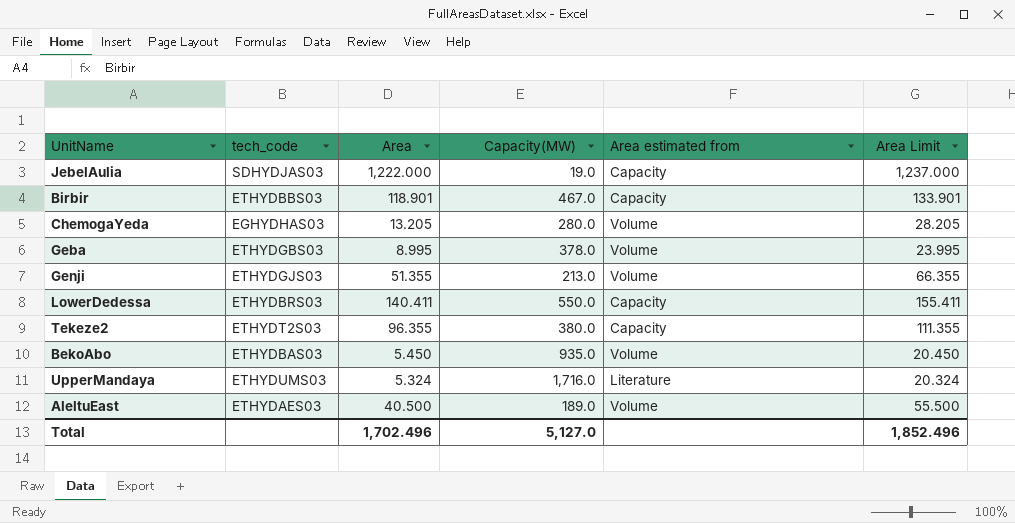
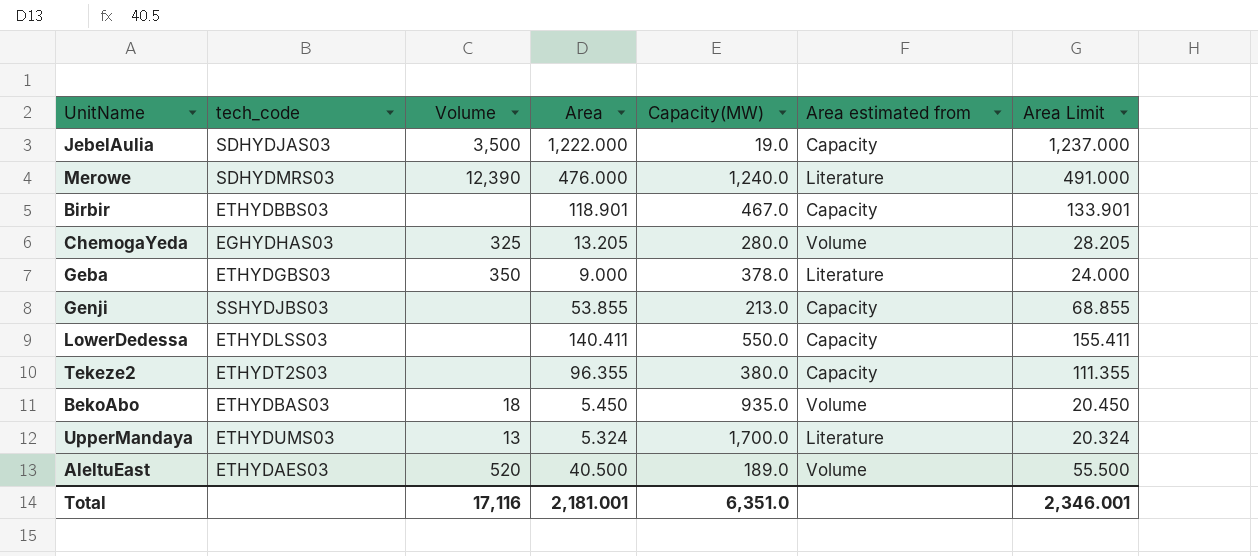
column Volume | position: none -> 3
row Merowe: none -> SDHYDMRS03 | 12,390 | 476.000 | 1,240.0 | Literature | 491.000
Geba | Area: 8.995 -> 9.000
Geba | Area estimated from: Volume -> Literature
Geba | Area Limit: 23.995 -> 24.000
Genji | tech_code: ETHYDGJS03 -> SSHYDJBS03
Genji | Area: 51.355 -> 53.855
Genji | Area estimated from: Volume -> Capacity
Genji | Area Limit: 66.355 -> 68.855
LowerDedessa | tech_code: ETHYDBRS03 -> ETHYDLSS03
UpperMandaya | Capacity(MW): 1,716.0 -> 1,700.0
Total | Area: 1,702.496 -> 2,181.001
Total | Capacity(MW): 5,127.0 -> 6,351.0
Total | Area Limit: 1,852.496 -> 2,346.001

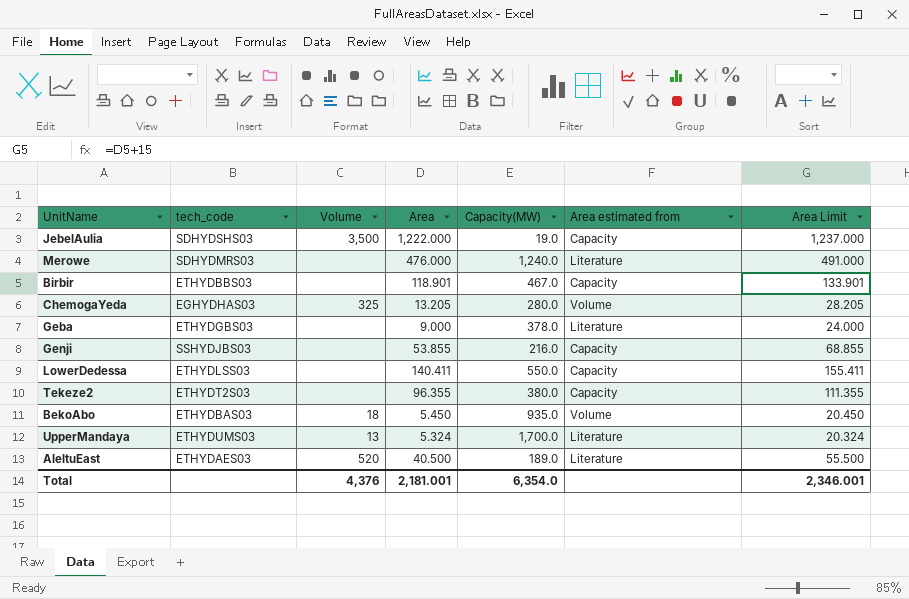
JebelAulia | tech_code: SDHYDJAS03 -> SDHYDSHS03
Merowe | Volume: 12,390 -> none
Geba | Volume: 350 -> none
Genji | Capacity(MW): 213.0 -> 216.0
AleltuEast | Area estimated from: Volume -> Literature
Total | Volume: 17,116 -> 4,376
Total | Capacity(MW): 6,351.0 -> 6,354.0

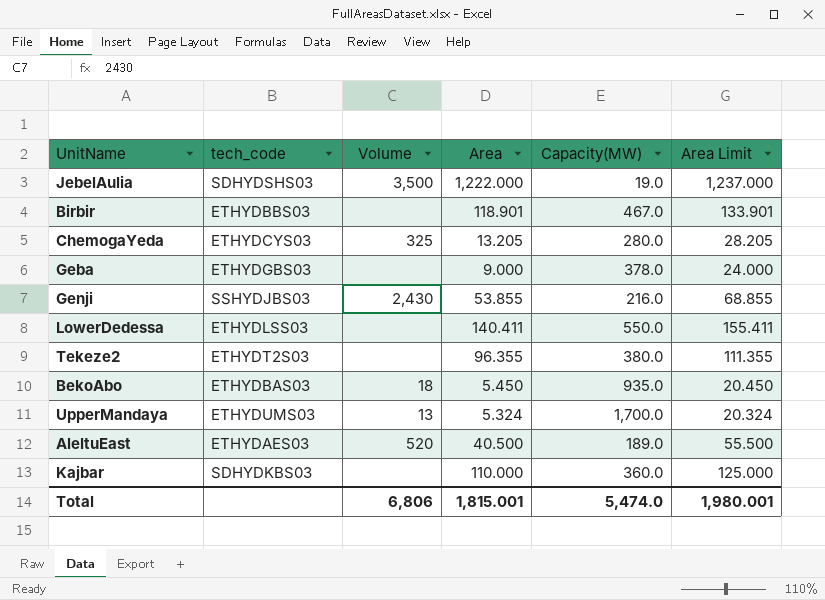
column Area estimated from | position: 6 -> none
row Merowe: SDHYDMRS03 | none | 476.000 | 1,240.0 | Literature | 491.000 -> none
ChemogaYeda | tech_code: EGHYDHAS03 -> ETHYDCYS03
Genji | Volume: none -> 2,430
row Kajbar: none -> SDHYDKBS03 | none | 110.000 | 360.0 | 125.000
Total | Volume: 4,376 -> 6,806
Total | Area: 2,181.001 -> 1,815.001
Total | Capacity(MW): 6,354.0 -> 5,474.0
Total | Area Limit: 2,346.001 -> 1,980.001

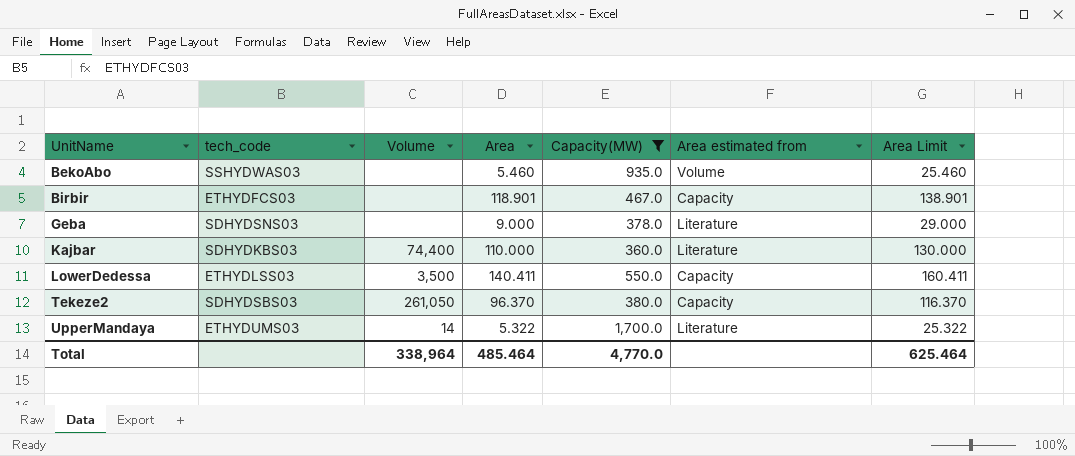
filter: none -> Capacity(MW) >= 360.0
row order: none -> UnitName ascending
column Area estimated from | position: none -> 6
column Area Limit | formula: [Area] + 15 -> [Area] + 20
BekoAbo | tech_code: ETHYDBAS03 -> SSHYDWAS03
BekoAbo | Volume: 18 -> none
BekoAbo | Area: 5.450 -> 5.460
Birbir | tech_code: ETHYDBBS03 -> ETHYDFCS03
Geba | tech_code: ETHYDGBS03 -> SDHYDSNS03
Kajbar | Volume: none -> 74,400
LowerDedessa | Volume: none -> 3,500
Tekeze2 | tech_code: ETHYDT2S03 -> SDHYDSBS03
Tekeze2 | Volume: none -> 261,050
Tekeze2 | Area: 96.355 -> 96.370
UpperMandaya | Volume: 13 -> 14
UpperMandaya | Area: 5.324 -> 5.322
Total | Volume: 6,806 -> 338,964
Total | Area: 1,815.001 -> 485.464
Total | Capacity(MW): 5,474.0 -> 4,770.0
Total | Area Limit: 1,980.001 -> 625.464

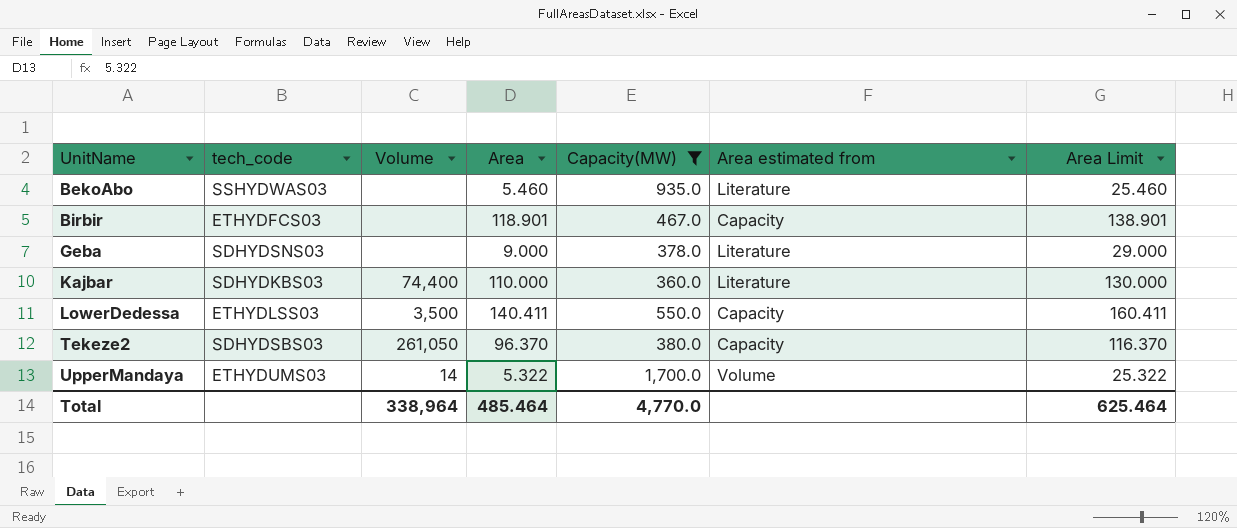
BekoAbo | Area estimated from: Volume -> Literature
UpperMandaya | Area estimated from: Literature -> Volume

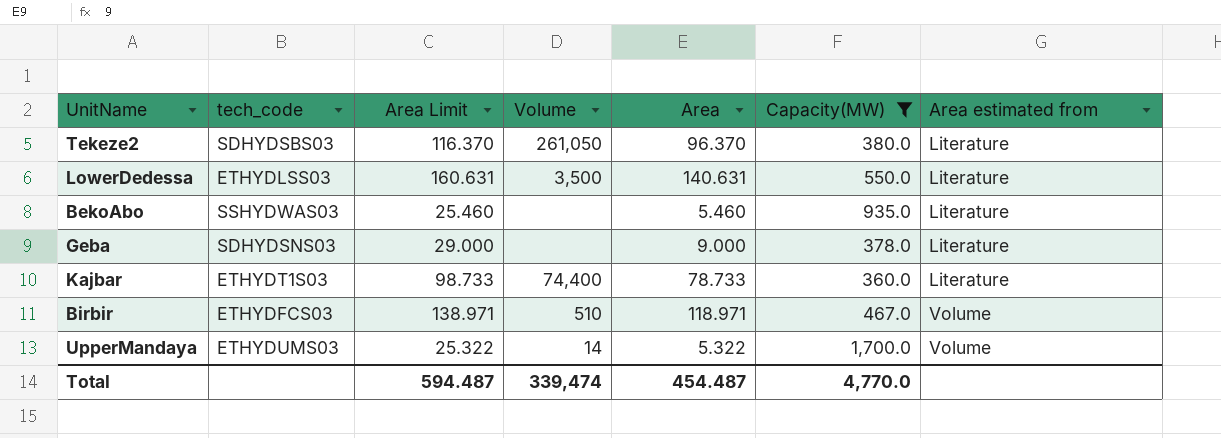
row order: UnitName ascending -> Area estimated from ascending
column Area Limit | position: 7 -> 3
Tekeze2 | Area estimated from: Capacity -> Literature
LowerDedessa | Area Limit: 160.411 -> 160.631
LowerDedessa | Area: 140.411 -> 140.631
LowerDedessa | Area estimated from: Capacity -> Literature
Kajbar | tech_code: SDHYDKBS03 -> ETHYDT1S03
Kajbar | Area Limit: 130.000 -> 98.733
Kajbar | Area: 110.000 -> 78.733
Birbir | Area Limit: 138.901 -> 138.971
Birbir | Volume: none -> 510
Birbir | Area: 118.901 -> 118.971
Birbir | Area estimated from: Capacity -> Volume
Total | Area Limit: 625.464 -> 594.487
Total | Volume: 338,964 -> 339,474
Total | Area: 485.464 -> 454.487

